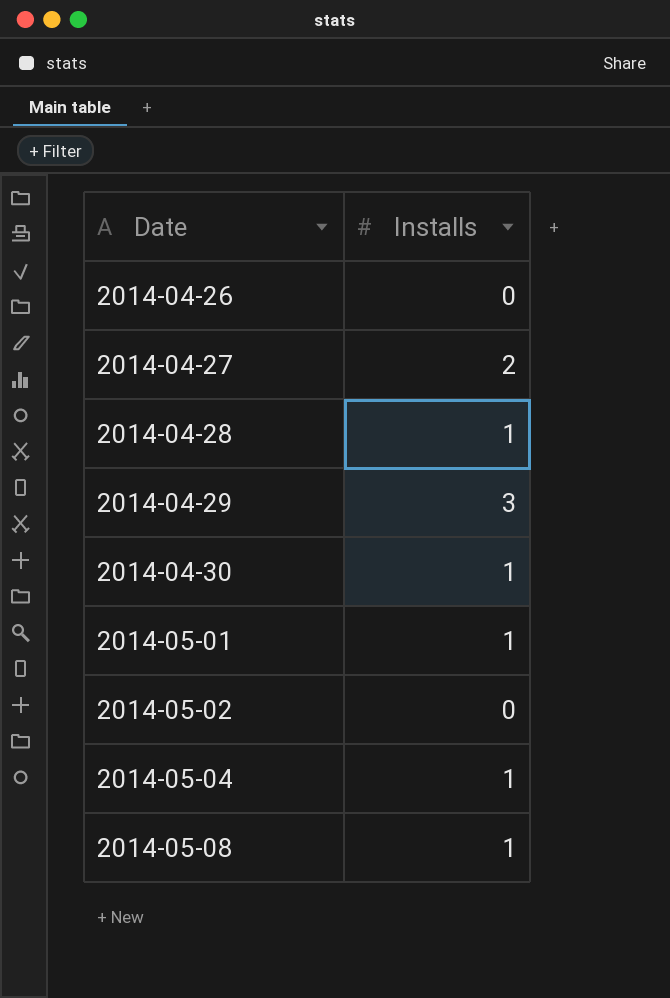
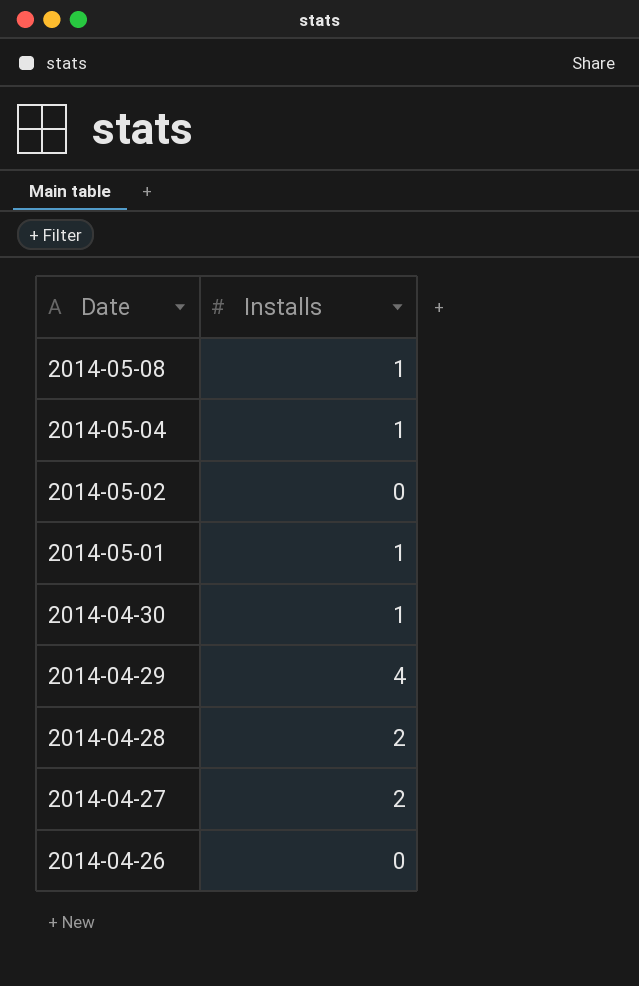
row order: Date ascending -> Date descending
2014-04-29 | Installs: 3 -> 4
2014-04-28 | Installs: 1 -> 2

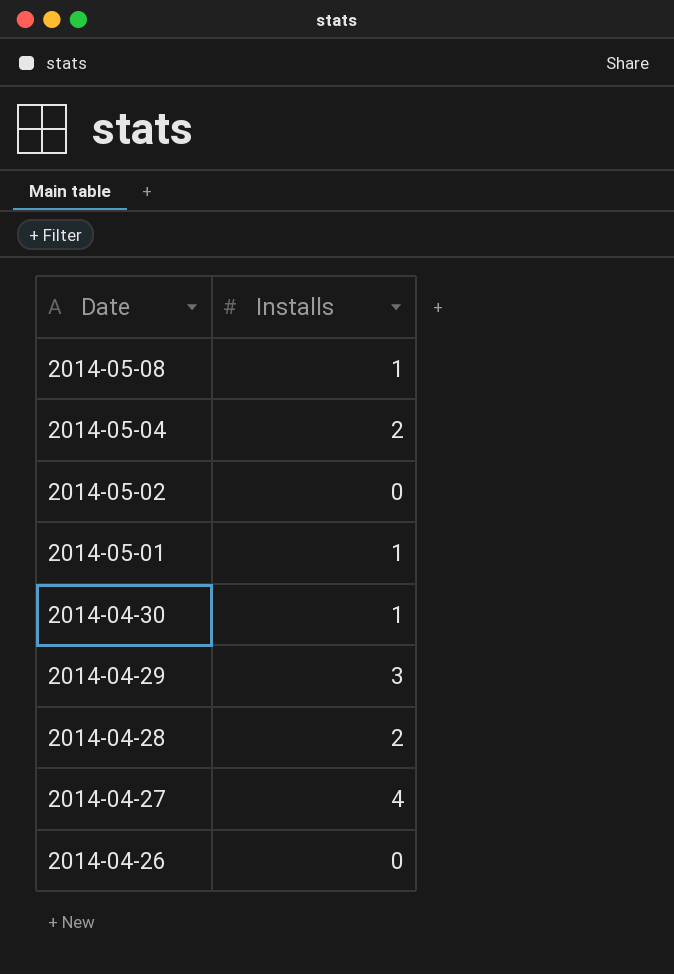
2014-05-04 | Installs: 1 -> 2
2014-04-29 | Installs: 4 -> 3
2014-04-27 | Installs: 2 -> 4

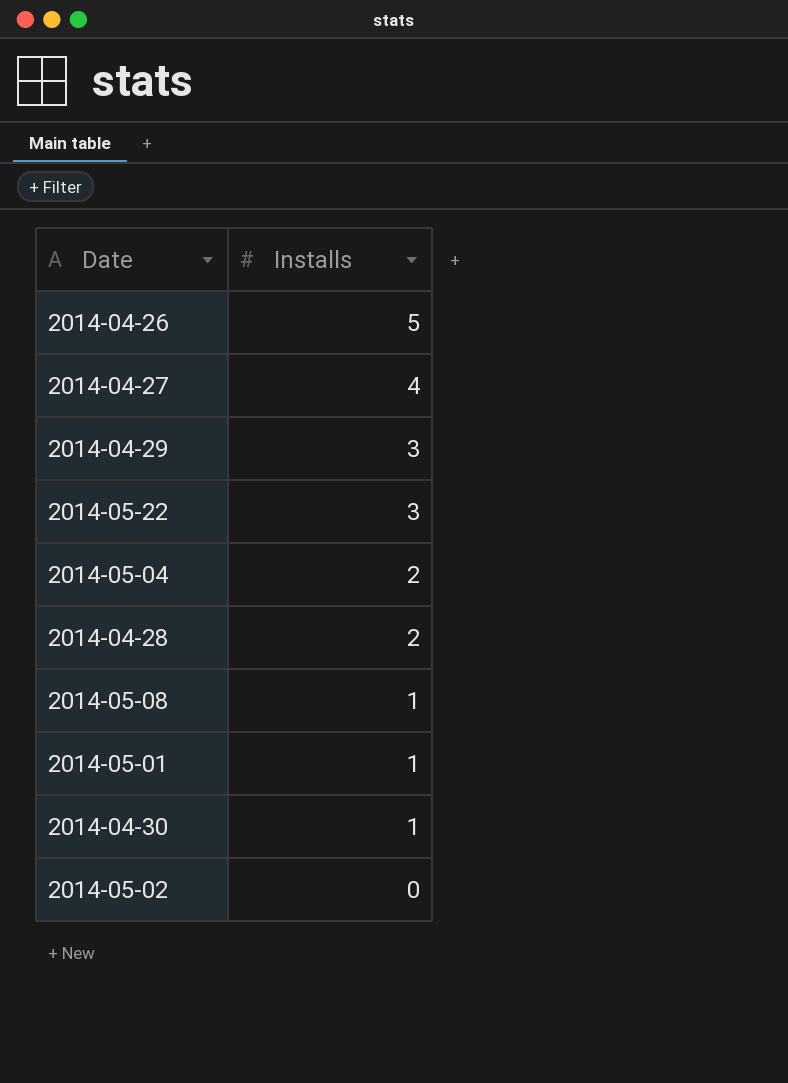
row order: Date descending -> Installs descending
2014-04-26 | Installs: 0 -> 5
row 2014-05-22: none -> 3

